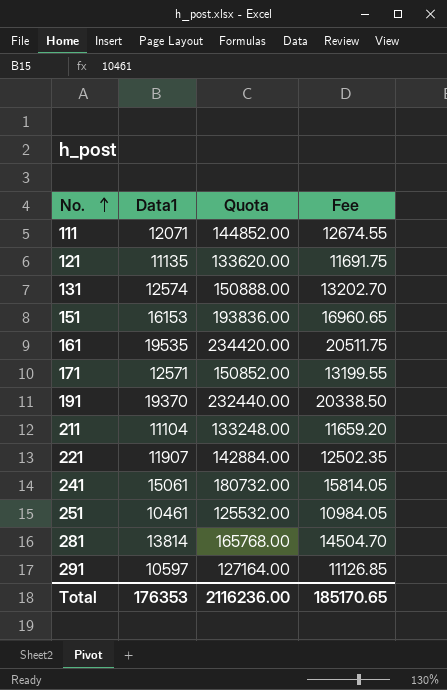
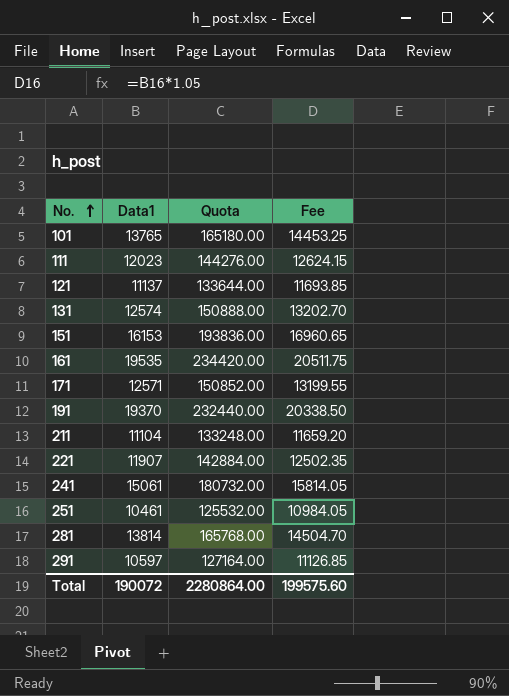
row 101: none -> 13765 | 165180.00 | 14453.25
111 | Data1: 12071 -> 12023
111 | Quota: 144852.00 -> 144276.00
111 | Fee: 12674.55 -> 12624.15
121 | Data1: 11135 -> 11137
121 | Quota: 133620.00 -> 133644.00
121 | Fee: 11691.75 -> 11693.85
Total | Data1: 176353 -> 190072
Total | Quota: 2116236.00 -> 2280864.00
Total | Fee: 185170.65 -> 199575.60

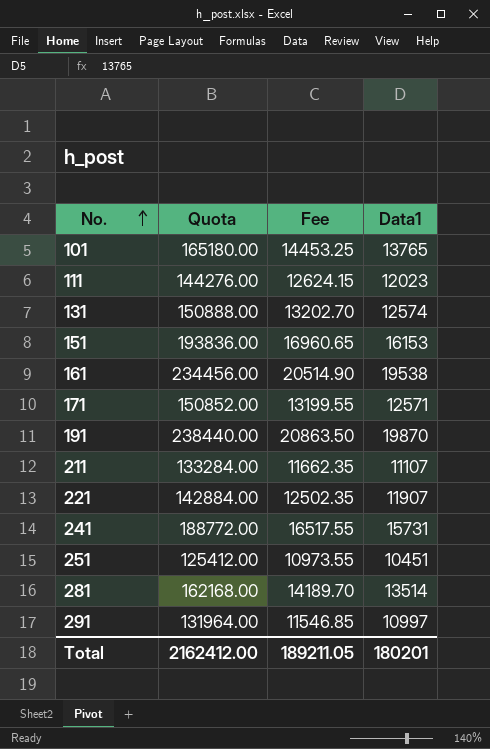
column Data1 | position: 2 -> 4
row 121: 11137 | 133644.00 | 11693.85 -> none
161 | Quota: 234420.00 -> 234456.00
161 | Fee: 20511.75 -> 20514.90
161 | Data1: 19535 -> 19538
191 | Quota: 232440.00 -> 238440.00
191 | Fee: 20338.50 -> 20863.50
191 | Data1: 19370 -> 19870
211 | Quota: 133248.00 -> 133284.00
211 | Fee: 11659.20 -> 11662.35
211 | Data1: 11104 -> 11107
241 | Quota: 180732.00 -> 188772.00
241 | Fee: 15814.05 -> 16517.55
241 | Data1: 15061 -> 15731
251 | Quota: 125532.00 -> 125412.00
251 | Fee: 10984.05 -> 10973.55
251 | Data1: 10461 -> 10451
281 | Quota: 165768.00 -> 162168.00
281 | Fee: 14504.70 -> 14189.70
281 | Data1: 13814 -> 13514
291 | Quota: 127164.00 -> 131964.00
291 | Fee: 11126.85 -> 11546.85
291 | Data1: 10597 -> 10997
Total | Quota: 2280864.00 -> 2162412.00
Total | Fee: 199575.60 -> 189211.05
Total | Data1: 190072 -> 180201

